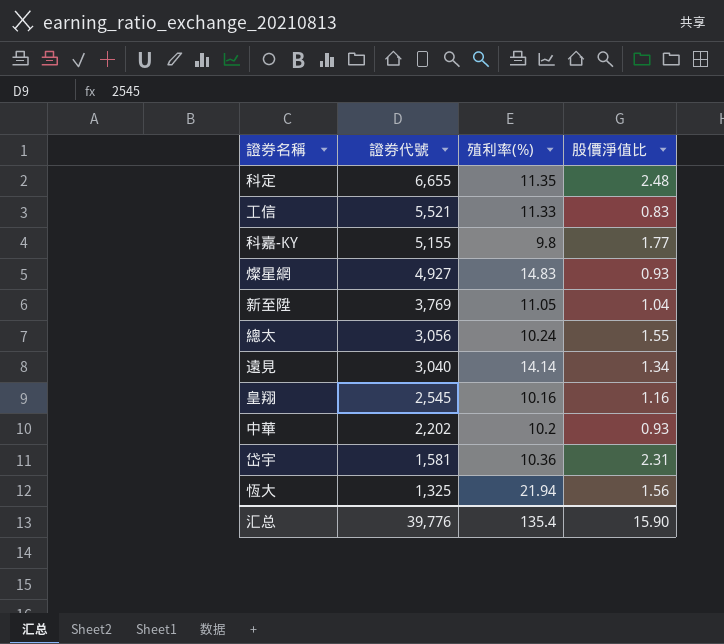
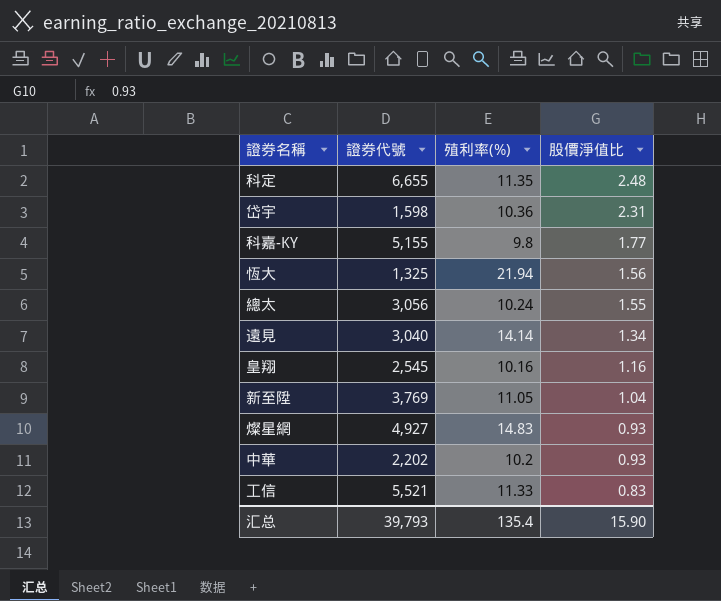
row order: 證券代號 descending -> 股價淨值比 descending
岱宇 | 證券代號: 1,581 -> 1,598
汇总 | 證券代號: 39,776 -> 39,793

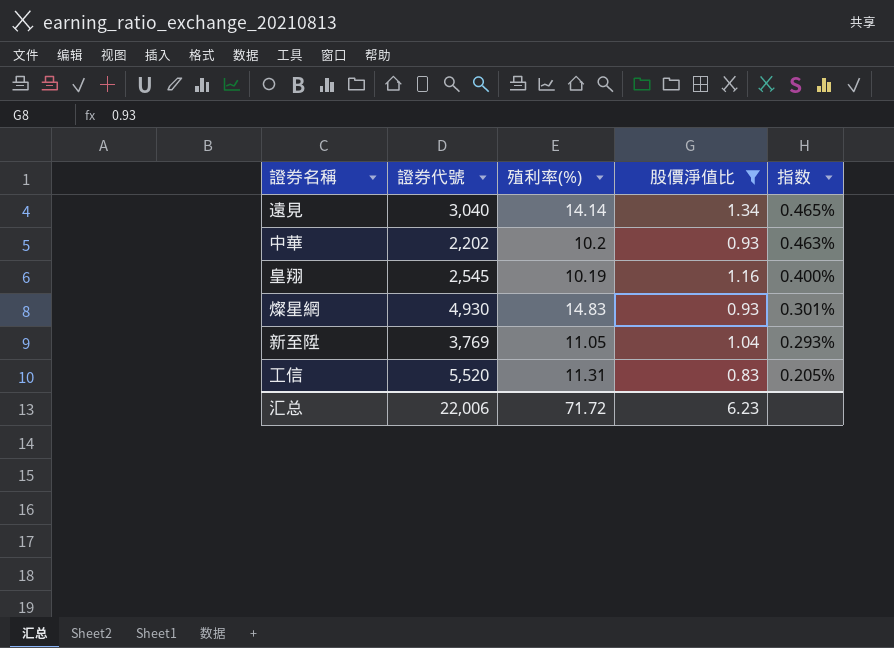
filter: none -> 股價淨值比 <= 1.34
row order: 股價淨值比 descending -> 指数 descending
column 指数 | formula: none -> [殖利率(%)] / [證券代號]
皇翔 | 殖利率(%): 10.16 -> 10.19
燦星網 | 證券代號: 4,927 -> 4,930
工信 | 證券代號: 5,521 -> 5,520
工信 | 殖利率(%): 11.33 -> 11.31
汇总 | 證券代號: 39,793 -> 22,006
汇总 | 殖利率(%): 135.4 -> 71.72
汇总 | 股價淨值比: 15.90 -> 6.23

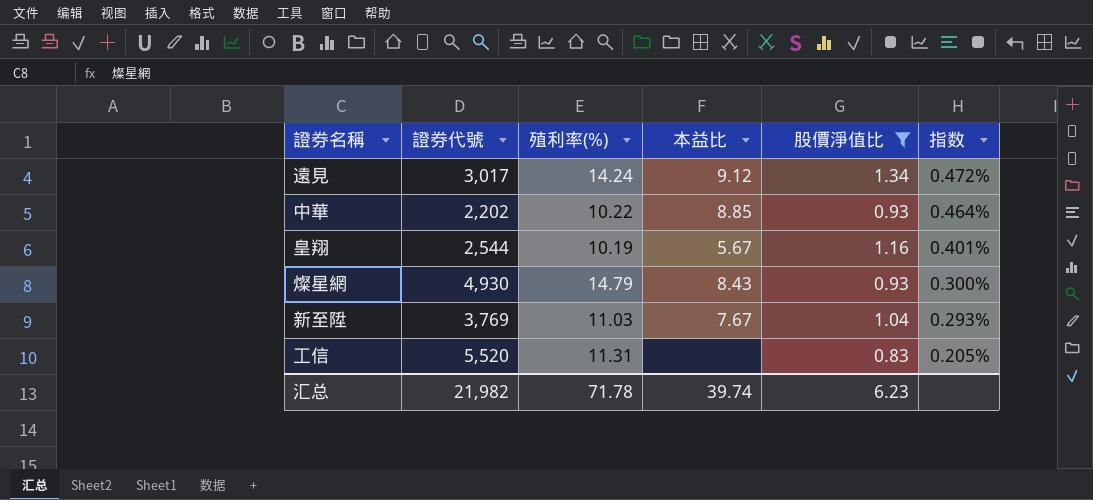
column 本益比 | position: none -> 4
遠見 | 證券代號: 3,040 -> 3,017
遠見 | 殖利率(%): 14.14 -> 14.24
遠見 | 指数: 0.465% -> 0.472%
中華 | 殖利率(%): 10.2 -> 10.22
中華 | 指数: 0.463% -> 0.464%
皇翔 | 證券代號: 2,545 -> 2,544
皇翔 | 指数: 0.400% -> 0.401%
燦星網 | 殖利率(%): 14.83 -> 14.79
燦星網 | 指数: 0.301% -> 0.300%
新至陞 | 殖利率(%): 11.05 -> 11.03
汇总 | 證券代號: 22,006 -> 21,982
汇总 | 殖利率(%): 71.72 -> 71.78

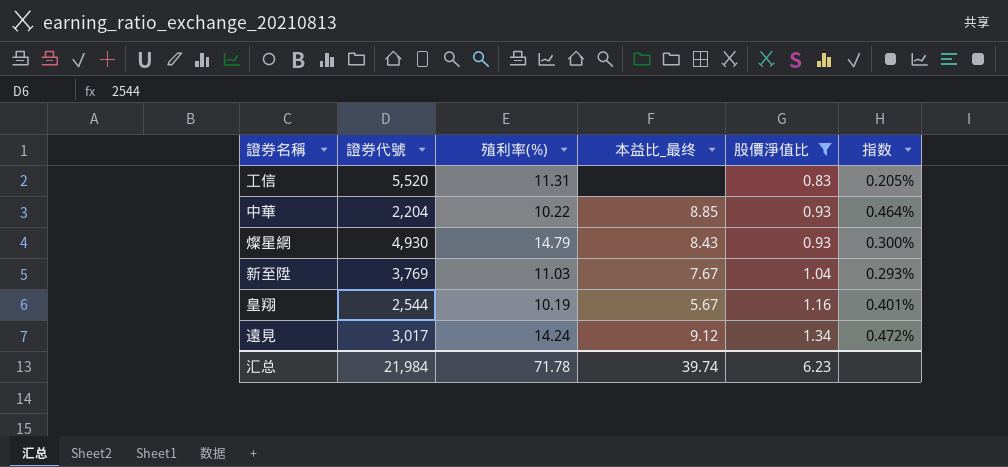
row order: 指数 descending -> 股價淨值比 ascending
column name: 本益比 -> 本益比_最终
中華 | 證券代號: 2,202 -> 2,204
汇总 | 證券代號: 21,982 -> 21,984

